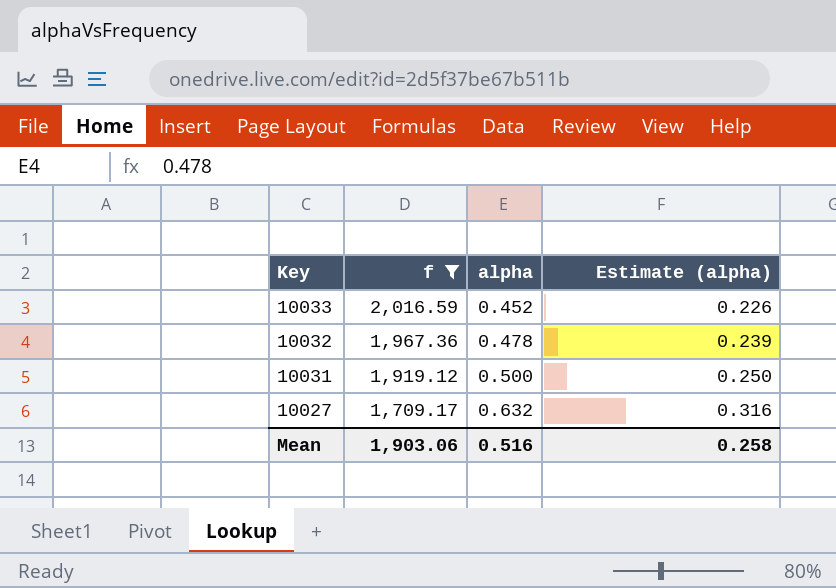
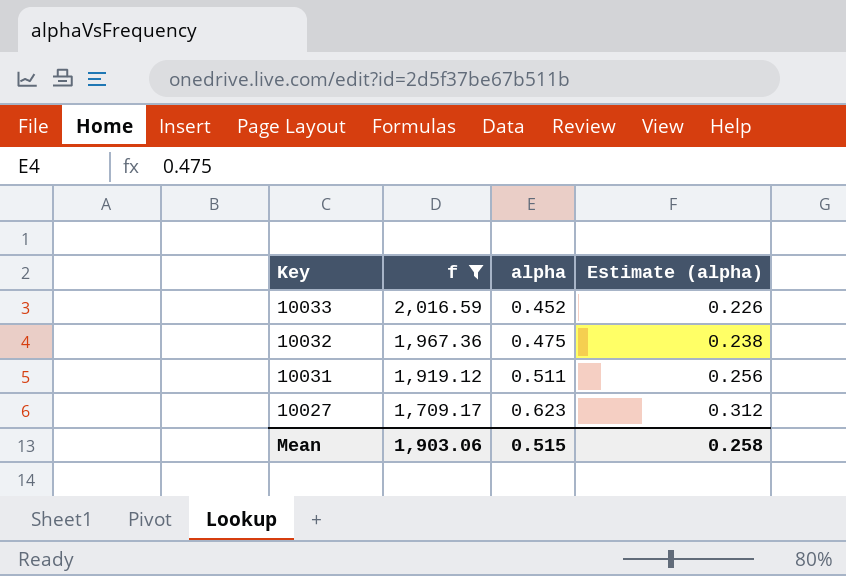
10032 | alpha: 0.478 -> 0.475
10032 | Estimate (alpha): 0.239 -> 0.238
10031 | alpha: 0.500 -> 0.511
10031 | Estimate (alpha): 0.250 -> 0.256
10027 | alpha: 0.632 -> 0.623
10027 | Estimate (alpha): 0.316 -> 0.312
Mean | alpha: 0.516 -> 0.515

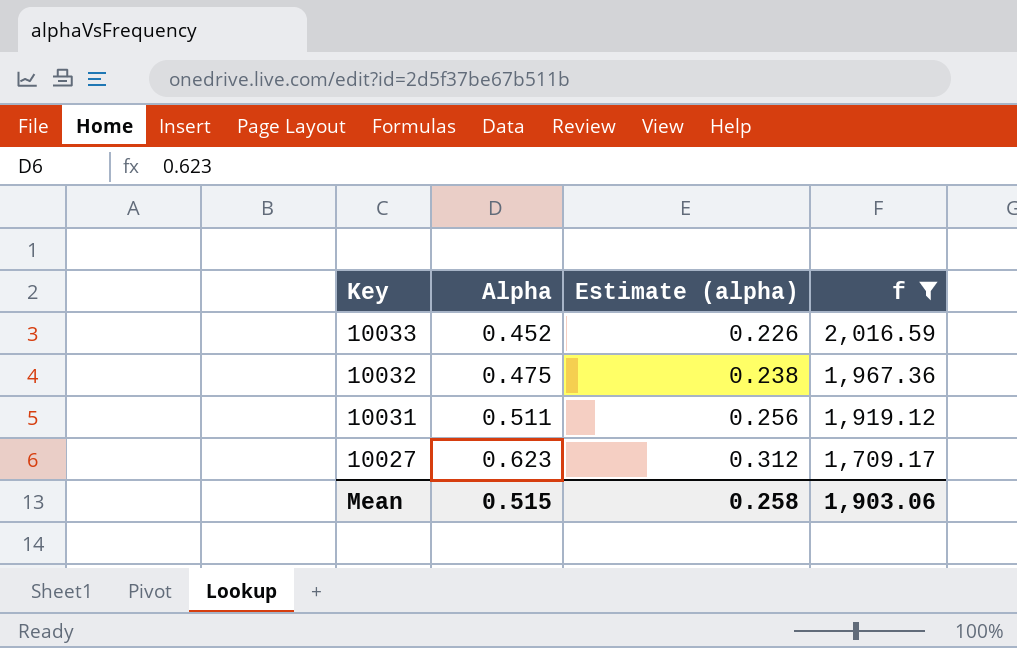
column name: alpha -> Alpha
column f | position: 2 -> 4

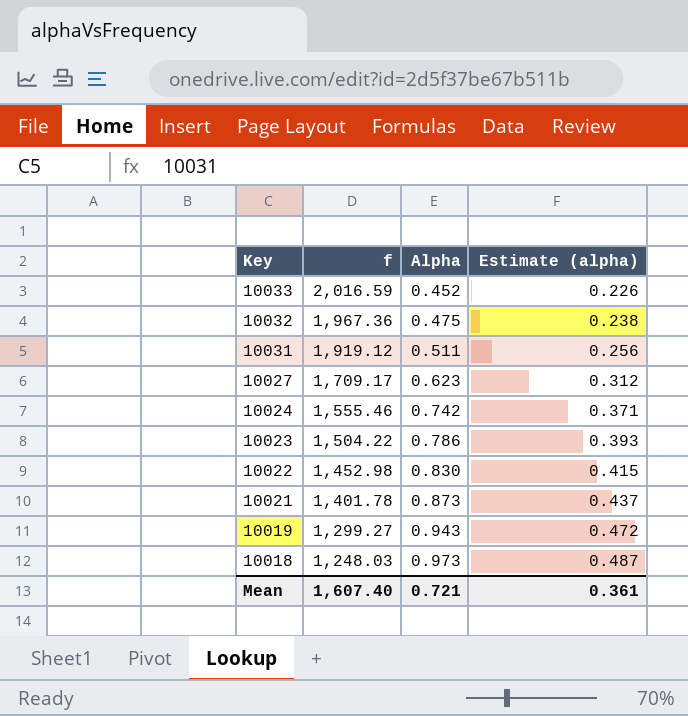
filter: f >= 1,709.17 -> none
column f | position: 4 -> 2
Mean | f: 1,903.06 -> 1,607.40
Mean | Alpha: 0.515 -> 0.721
Mean | Estimate (alpha): 0.258 -> 0.361

